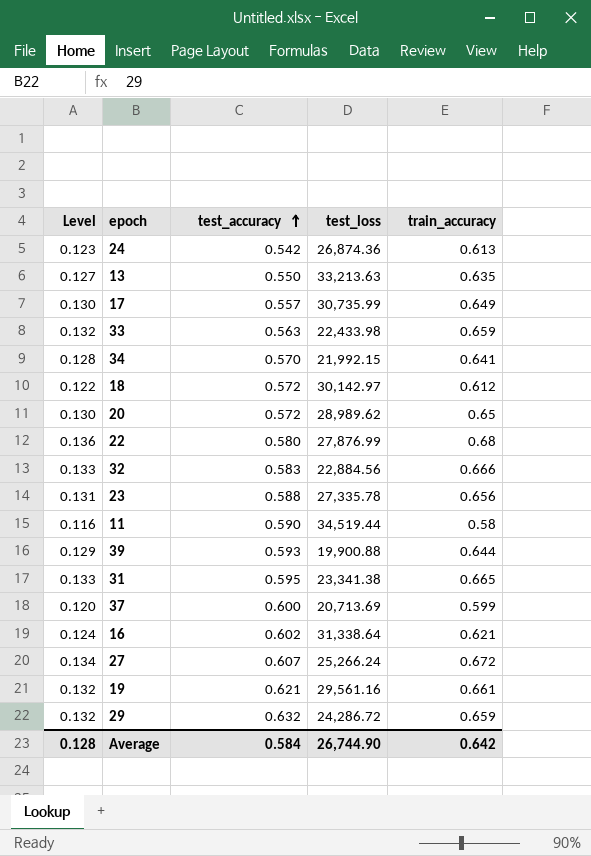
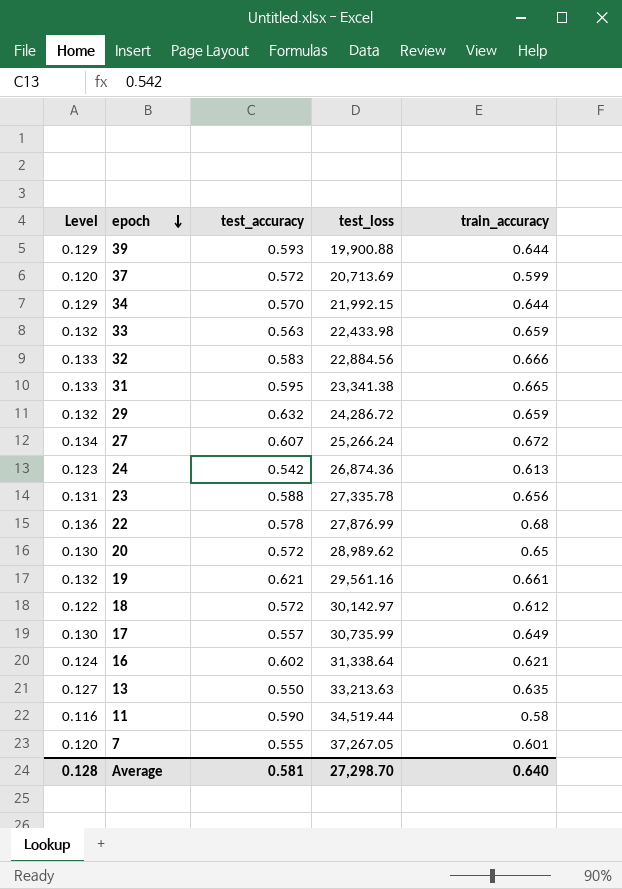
row order: test_accuracy ascending -> epoch descending
37 | test_accuracy: 0.600 -> 0.572
34 | Level: 0.128 -> 0.129
34 | train_accuracy: 0.641 -> 0.644
22 | test_accuracy: 0.580 -> 0.578
row 7: none -> 0.120 | 0.555 | 37,267.05 | 0.601
Average | test_accuracy: 0.584 -> 0.581
Average | test_loss: 26,744.90 -> 27,298.70
Average | train_accuracy: 0.642 -> 0.640

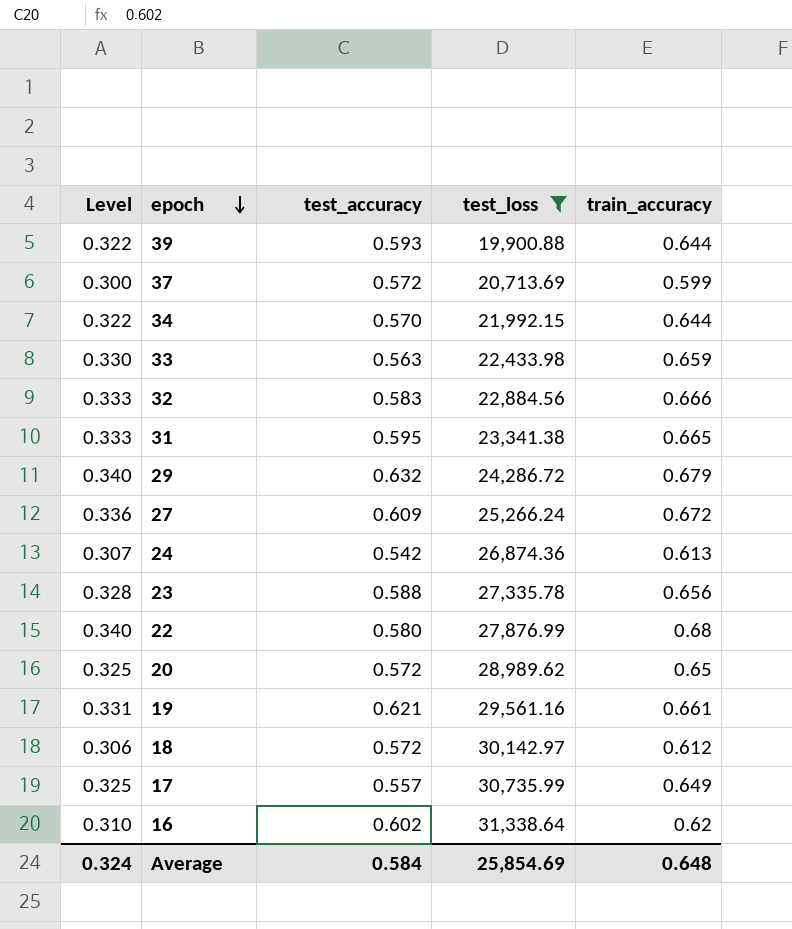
filter: none -> test_loss <= 31,338.64
column Level | formula: [train_accuracy] * 0.2 -> [train_accuracy] * 0.5
29 | train_accuracy: 0.659 -> 0.679
27 | test_accuracy: 0.607 -> 0.609
22 | test_accuracy: 0.578 -> 0.580
16 | train_accuracy: 0.621 -> 0.62
Average | Level: 0.128 -> 0.324
Average | test_accuracy: 0.581 -> 0.584
Average | test_loss: 27,298.70 -> 25,854.69
Average | train_accuracy: 0.640 -> 0.648

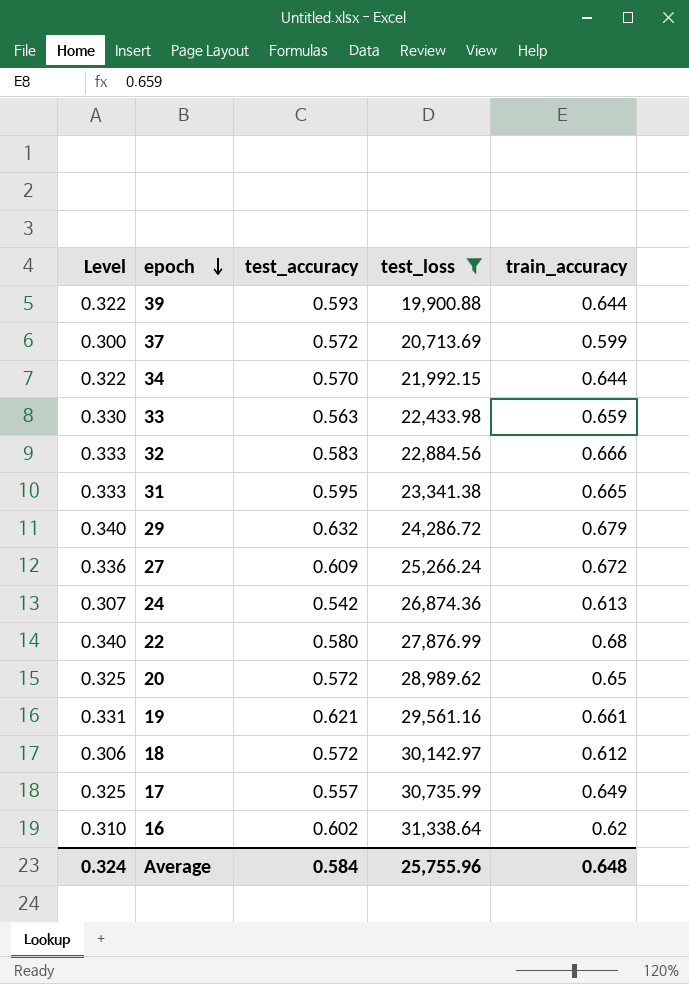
row 23: 0.328 | 0.588 | 27,335.78 | 0.656 -> none
Average | test_loss: 25,854.69 -> 25,755.96

